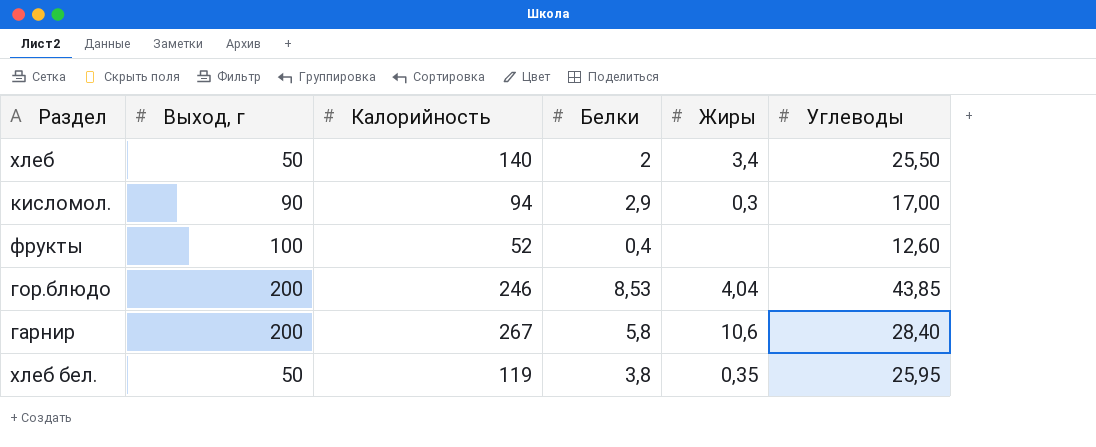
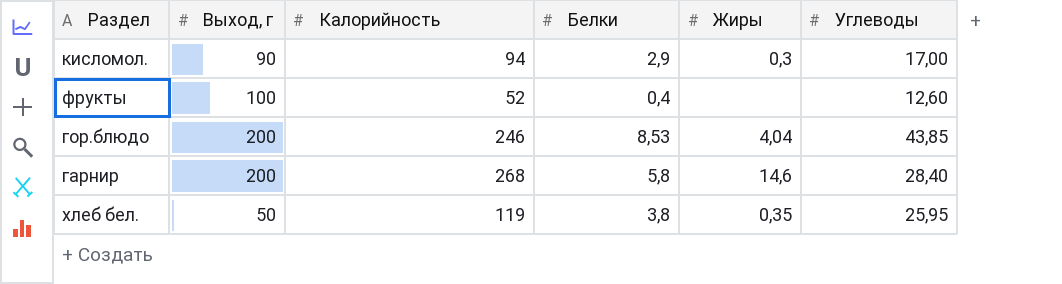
row хлеб: 50 | 140 | 2 | 3,4 | 25,50 -> none
гарнир | Калорийность: 267 -> 268
гарнир | Жиры: 10,6 -> 14,6

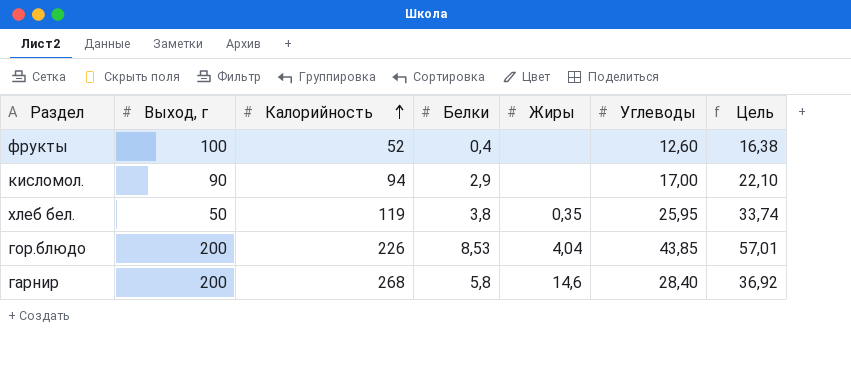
row order: none -> Калорийность ascending
column Цель | formula: none -> [Углеводы] * 1,3
кисломол. | Жиры: 0,3 -> none
гор.блюдо | Калорийность: 246 -> 226

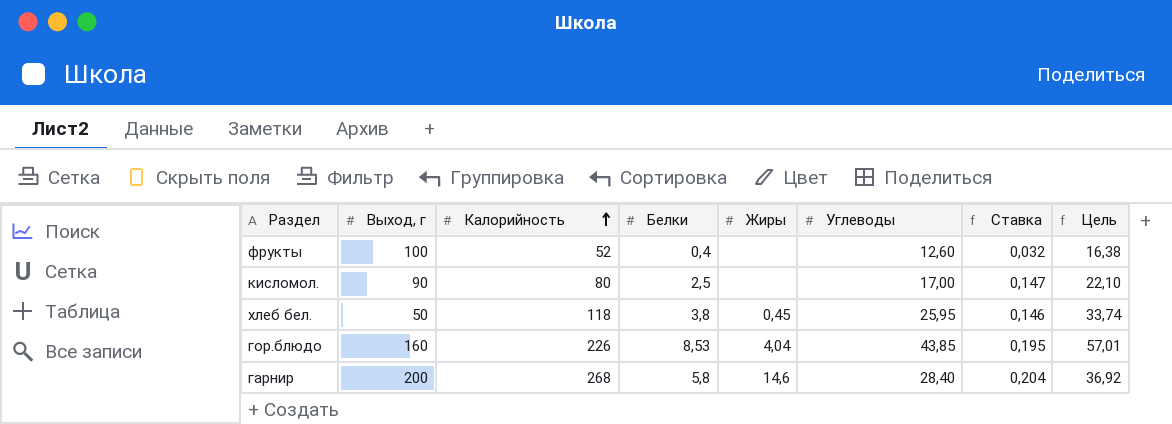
column Ставка | formula: none -> [Белки] / [Углеводы]
кисломол. | Калорийность: 94 -> 80
кисломол. | Белки: 2,9 -> 2,5
хлеб бел. | Калорийность: 119 -> 118
хлеб бел. | Жиры: 0,35 -> 0,45
гор.блюдо | Выход, г: 200 -> 160

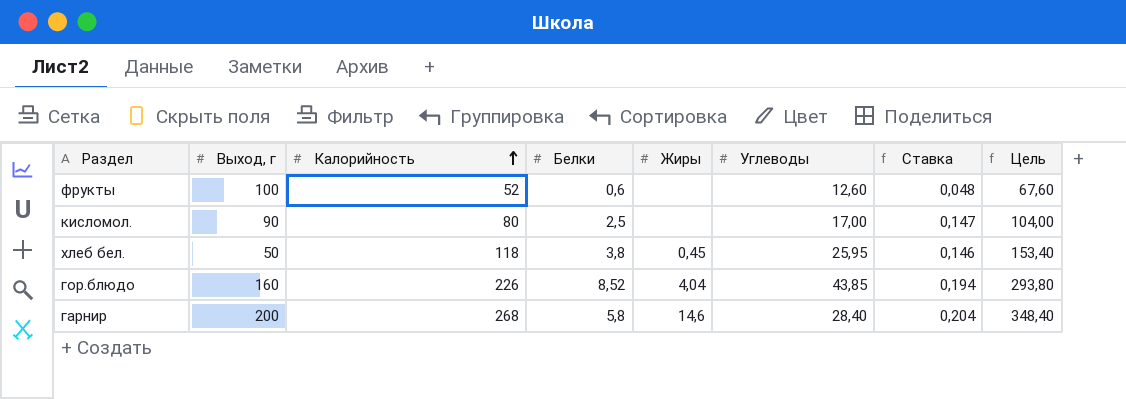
column Цель | formula: [Углеводы] * 1,3 -> [Калорийность] * 1,3
фрукты | Белки: 0,4 -> 0,6
фрукты | Ставка: 0,032 -> 0,048
гор.блюдо | Белки: 8,53 -> 8,52
гор.блюдо | Ставка: 0,195 -> 0,194

